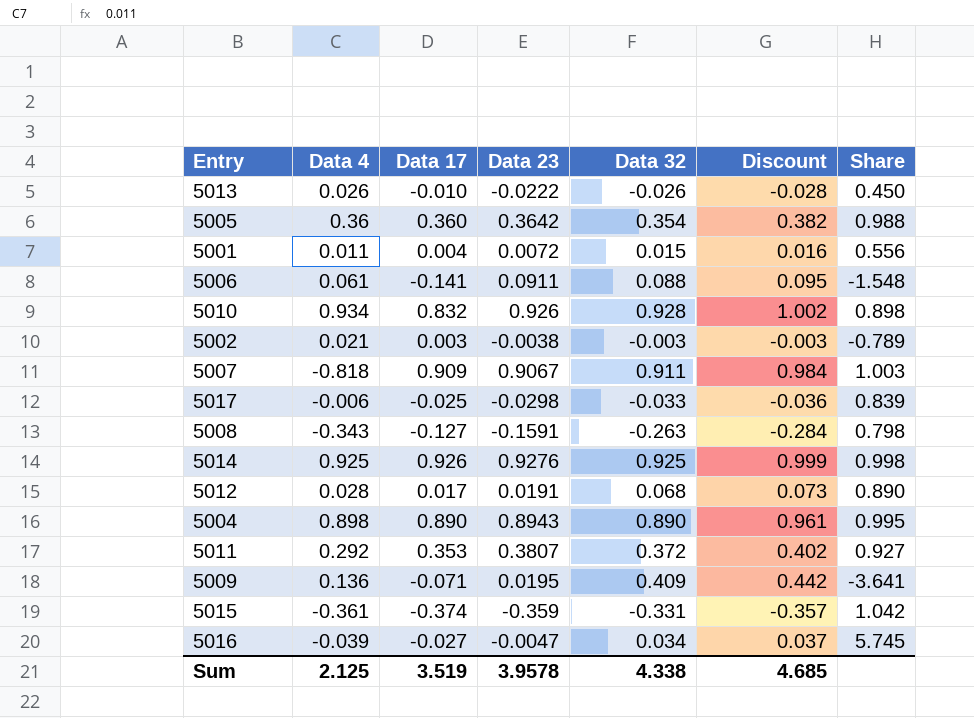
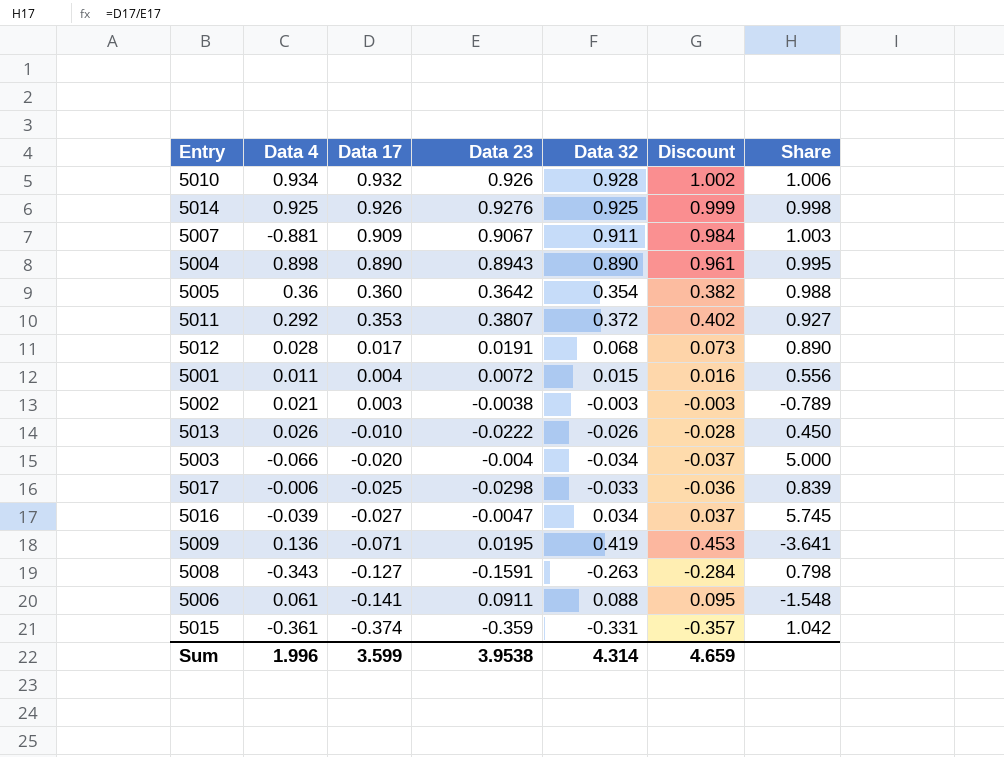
row order: none -> Data 17 descending
5010 | Data 17: 0.832 -> 0.932
5010 | Share: 0.898 -> 1.006
5007 | Data 4: -0.818 -> -0.881
row 5003: none -> -0.066 | -0.020 | -0.004 | -0.034 | -0.037 | 5.000
5009 | Data 32: 0.409 -> 0.419
5009 | Discount: 0.442 -> 0.453
Sum | Data 4: 2.125 -> 1.996
Sum | Data 17: 3.519 -> 3.599
Sum | Data 23: 3.9578 -> 3.9538
Sum | Data 32: 4.338 -> 4.314
Sum | Discount: 4.685 -> 4.659

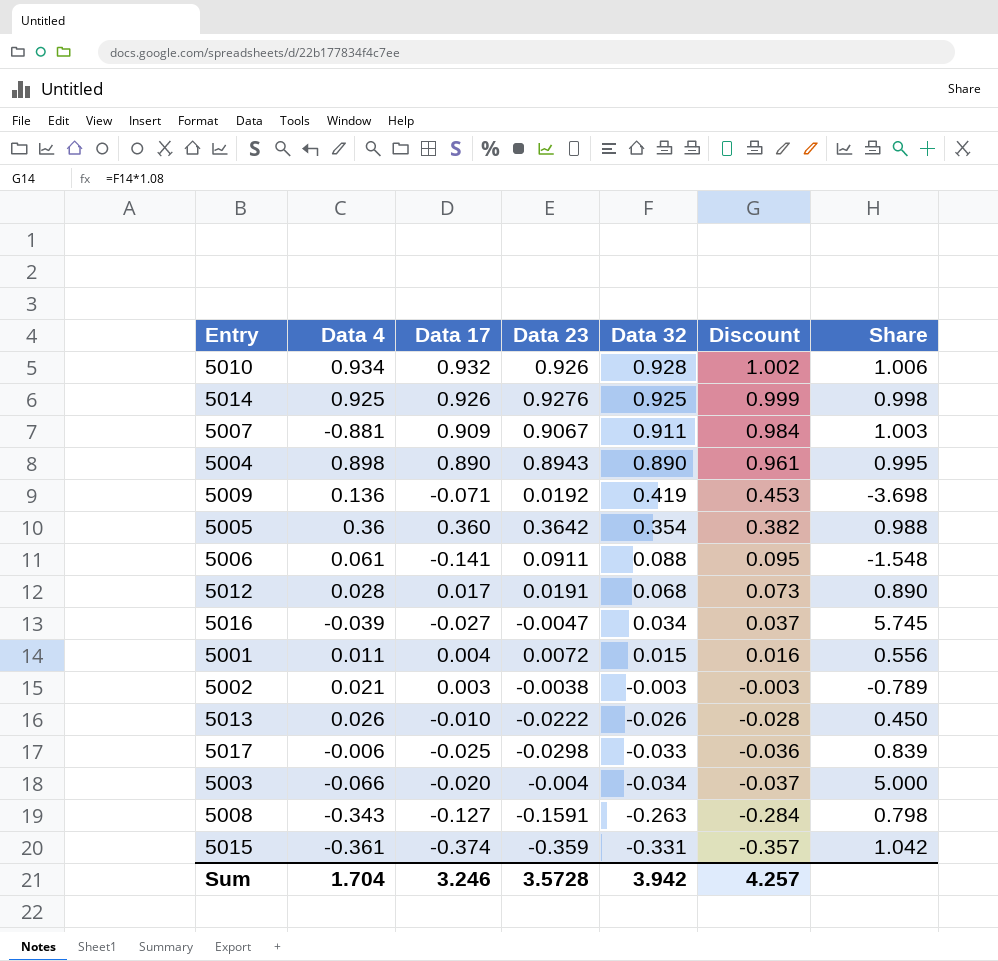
row order: Data 17 descending -> Data 32 descending
row 5011: 0.292 | 0.353 | 0.3807 | 0.372 | 0.402 | 0.927 -> none
5009 | Data 23: 0.0195 -> 0.0192
5009 | Share: -3.641 -> -3.698
Sum | Data 4: 1.996 -> 1.704
Sum | Data 17: 3.599 -> 3.246
Sum | Data 23: 3.9538 -> 3.5728
Sum | Data 32: 4.314 -> 3.942
Sum | Discount: 4.659 -> 4.257

